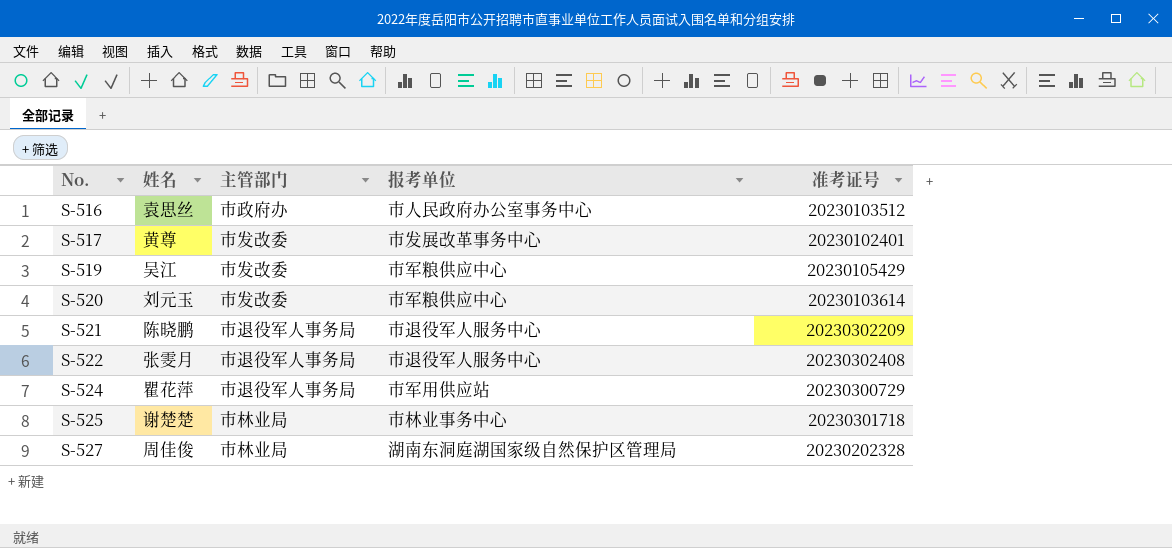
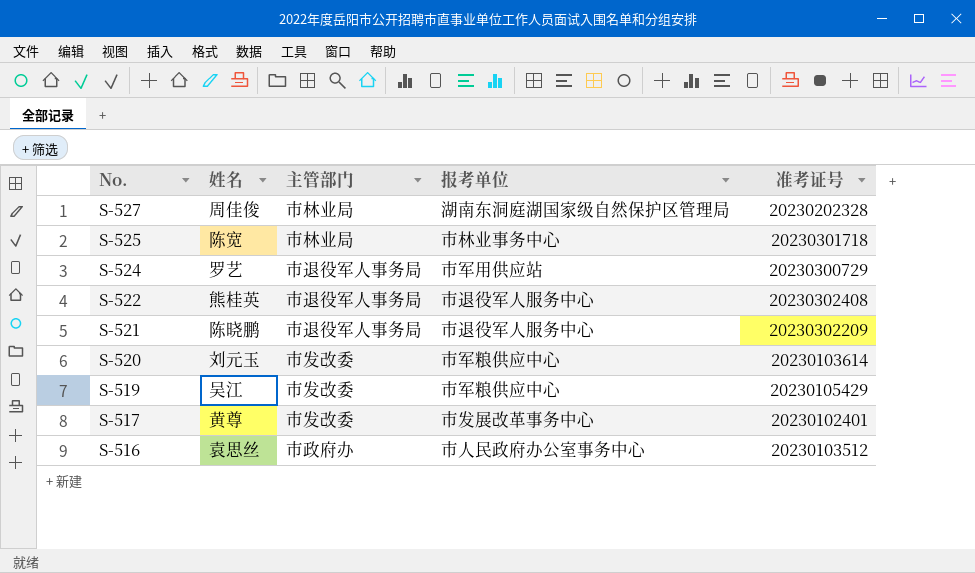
row order: No. ascending -> No. descending
S-525 | 姓名: 谢楚楚 -> 陈宽
S-524 | 姓名: 瞿花萍 -> 罗艺
S-522 | 姓名: 张雯月 -> 熊桂英

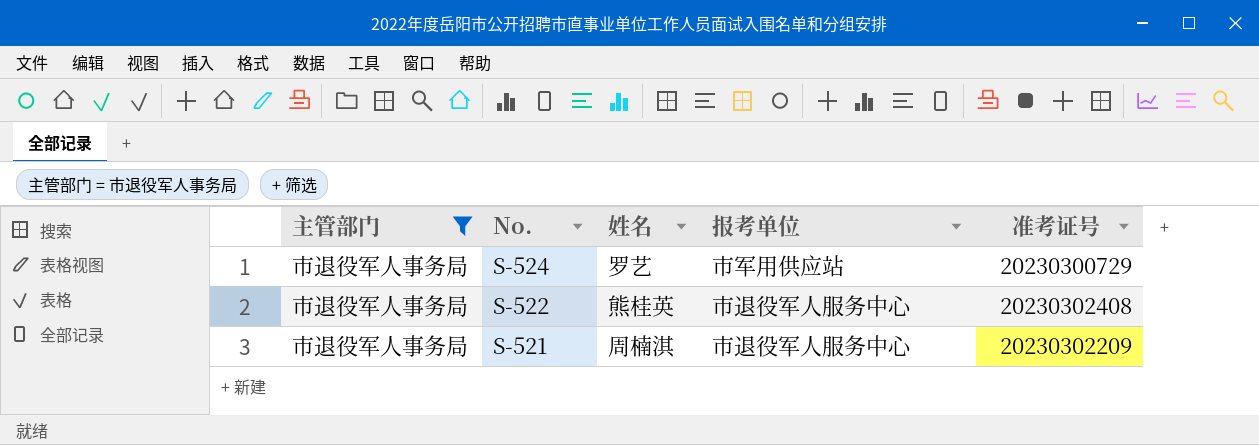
filter: none -> 主管部门 = 市退役军人事务局
column 主管部门 | position: 3 -> 1
S-521 | 姓名: 陈晓鹏 -> 周楠淇

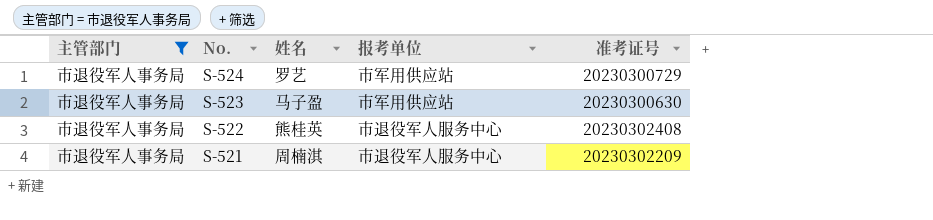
row S-523: none -> 市退役军人事务局 | 马子盈 | 市军用供应站 | 20230300630

